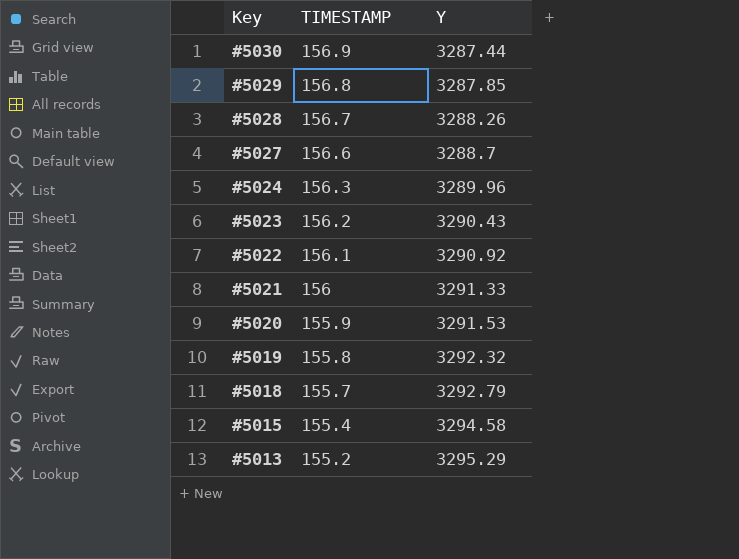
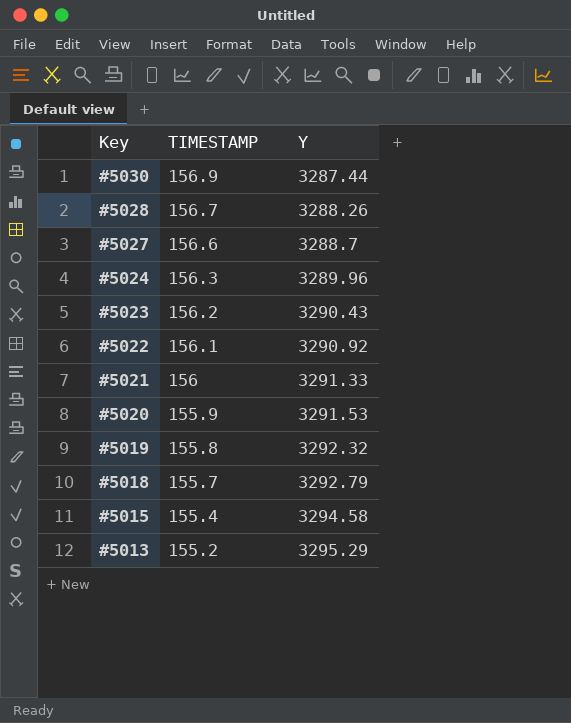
row #5029: 156.8 | 3287.85 -> none

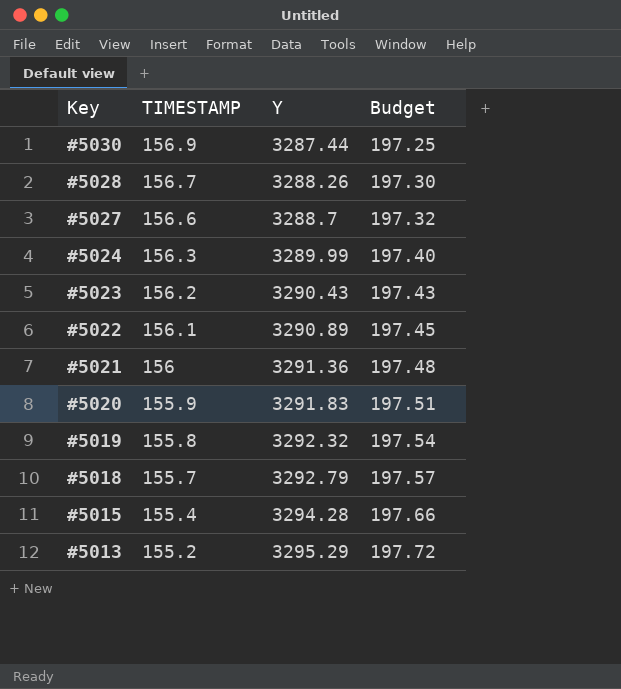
column Budget | formula: none -> [Y] * 0.06
#5024 | Y: 3289.96 -> 3289.99
#5022 | Y: 3290.92 -> 3290.89
#5021 | Y: 3291.33 -> 3291.36
#5020 | Y: 3291.53 -> 3291.83
#5015 | Y: 3294.58 -> 3294.28

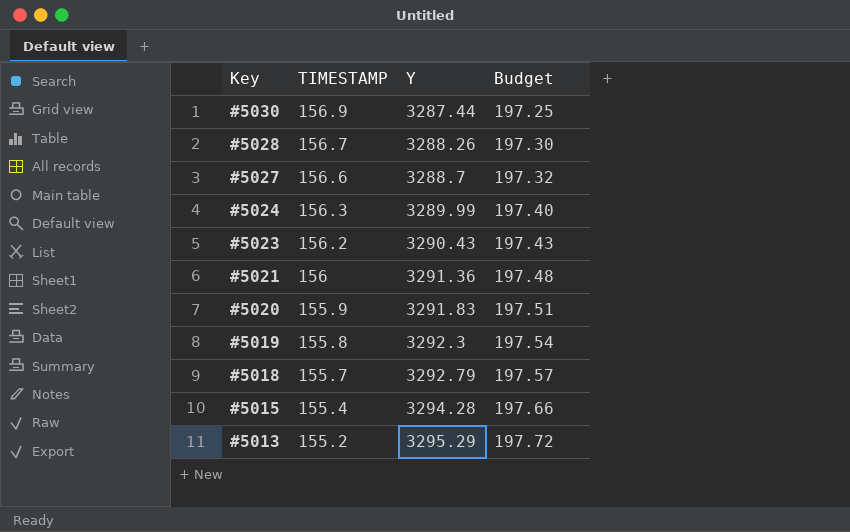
row #5022: 156.1 | 3290.89 | 197.45 -> none
#5019 | Y: 3292.32 -> 3292.3

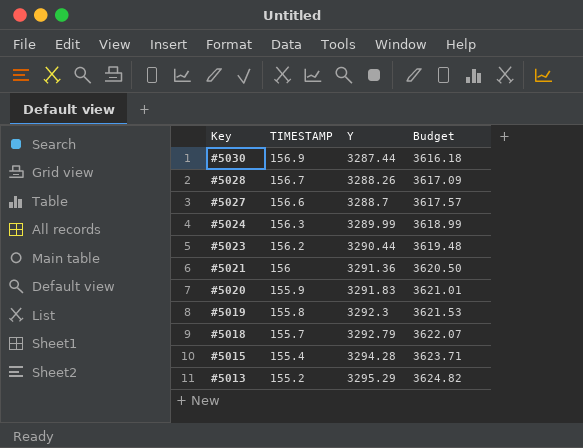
column Budget | formula: [Y] * 0.06 -> [Y] * 1.1
#5023 | Y: 3290.43 -> 3290.44

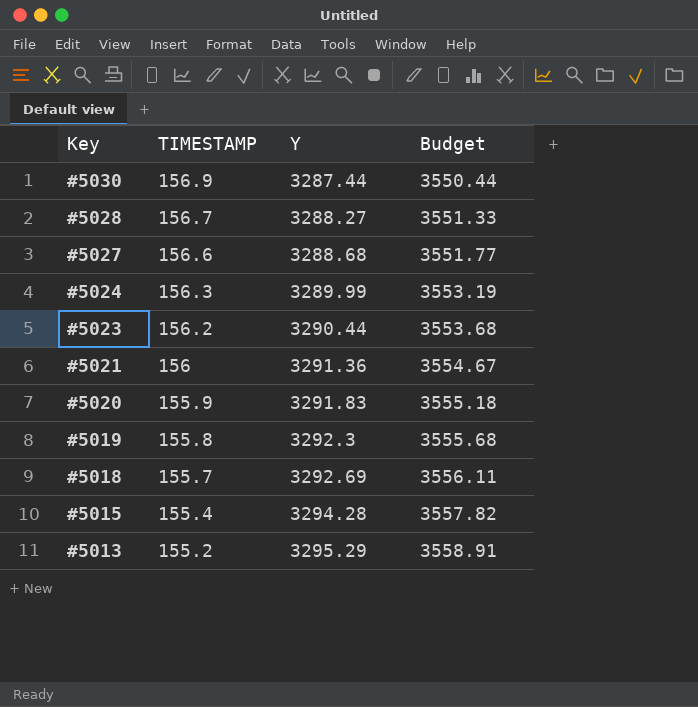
column Budget | formula: [Y] * 1.1 -> [Y] * 1.08
#5028 | Y: 3288.26 -> 3288.27
#5027 | Y: 3288.7 -> 3288.68
#5018 | Y: 3292.79 -> 3292.69

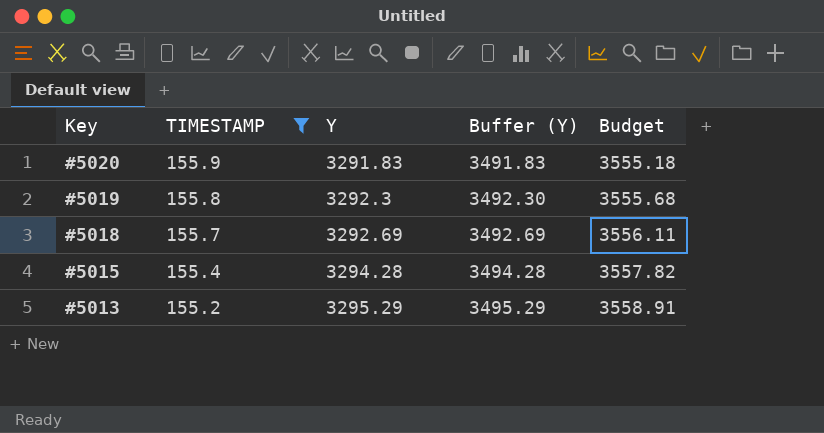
filter: none -> TIMESTAMP <= 155.9
column Buffer (Y) | formula: none -> [Y] + 200

